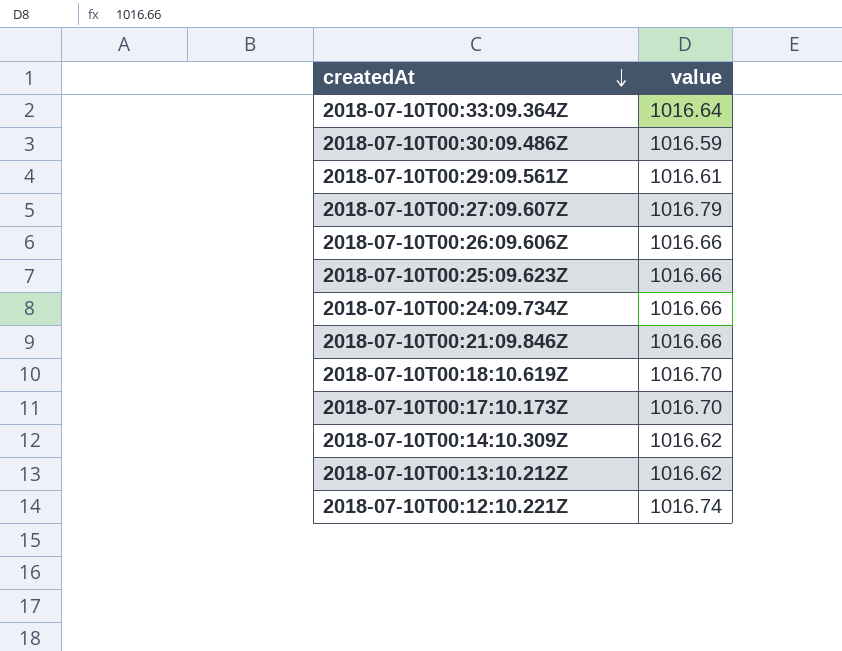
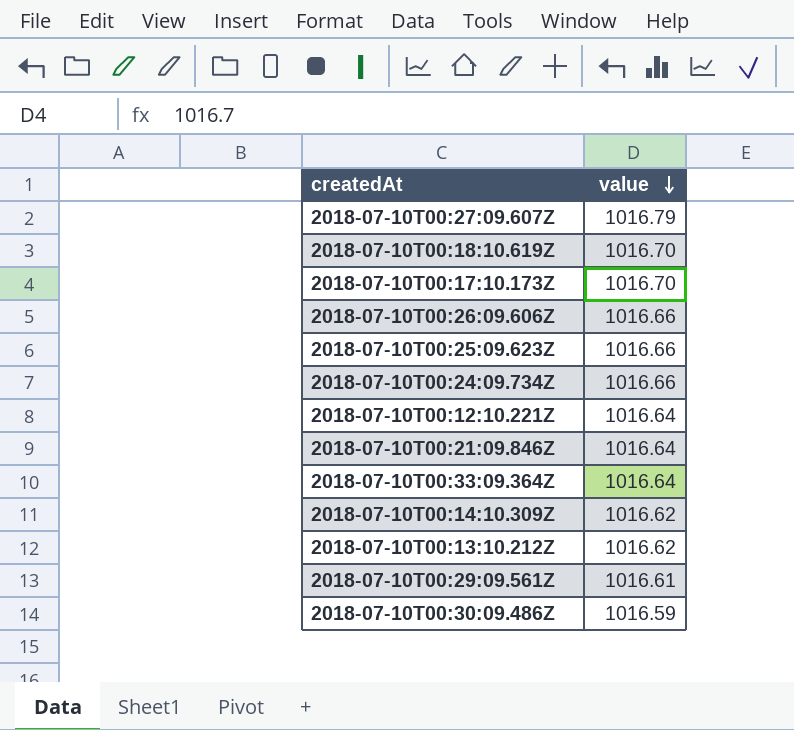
row order: createdAt descending -> value descending
2018-07-10T00:12:10.221Z | value: 1016.74 -> 1016.64
2018-07-10T00:21:09.846Z | value: 1016.66 -> 1016.64

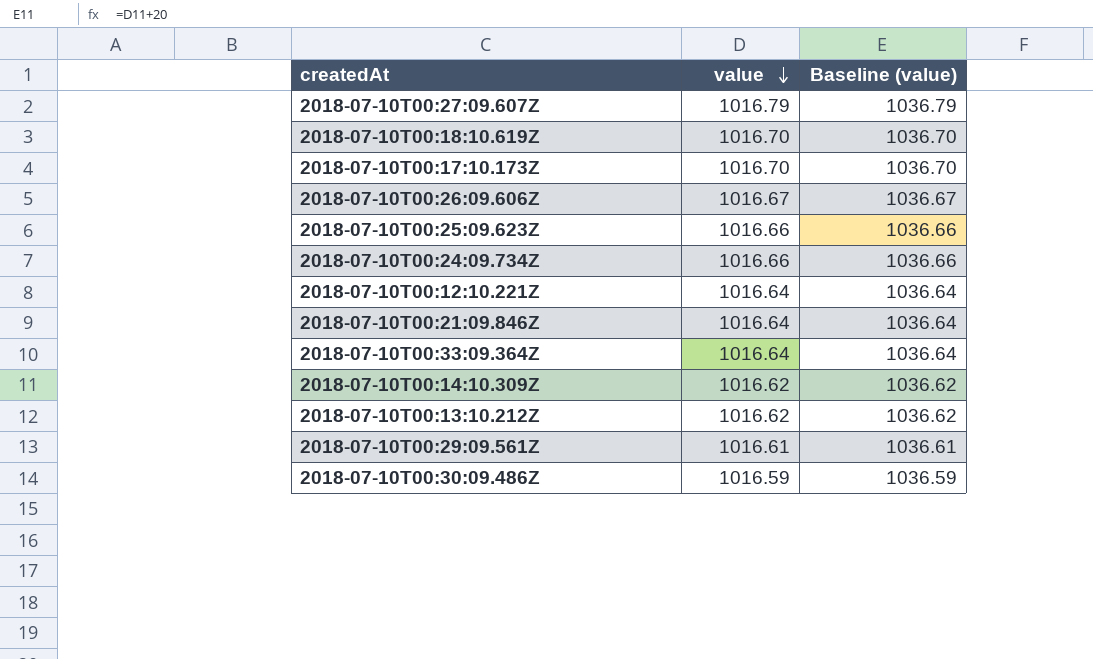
column Baseline (value) | formula: none -> [value] + 20
2018-07-10T00:26:09.606Z | value: 1016.66 -> 1016.67

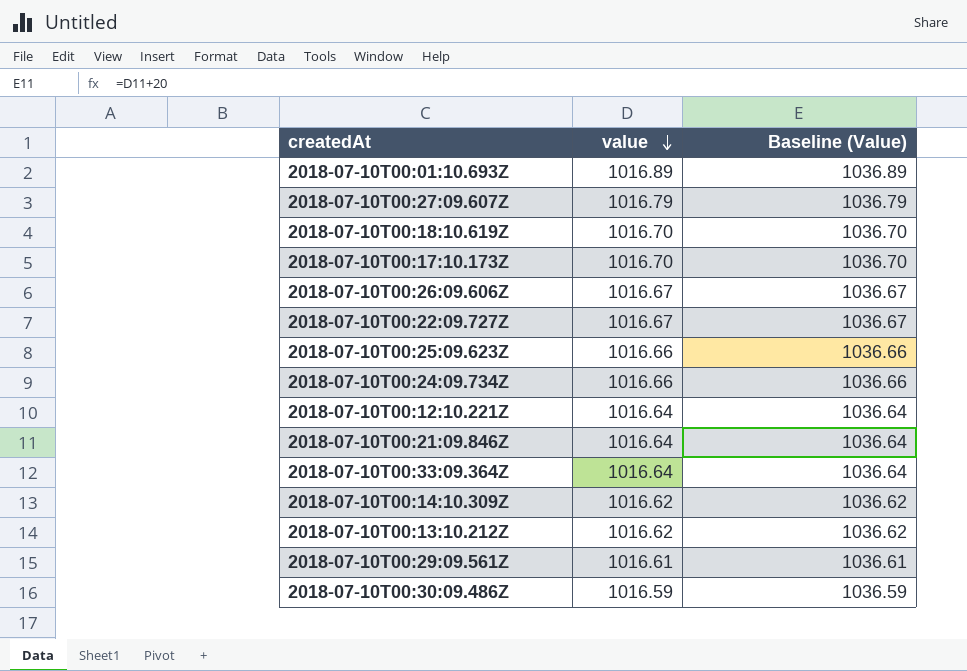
column name: Baseline (value) -> Baseline (Value)
row 2018-07-10T00:01:10.693Z: none -> 1016.89 | 1036.89
row 2018-07-10T00:22:09.727Z: none -> 1016.67 | 1036.67

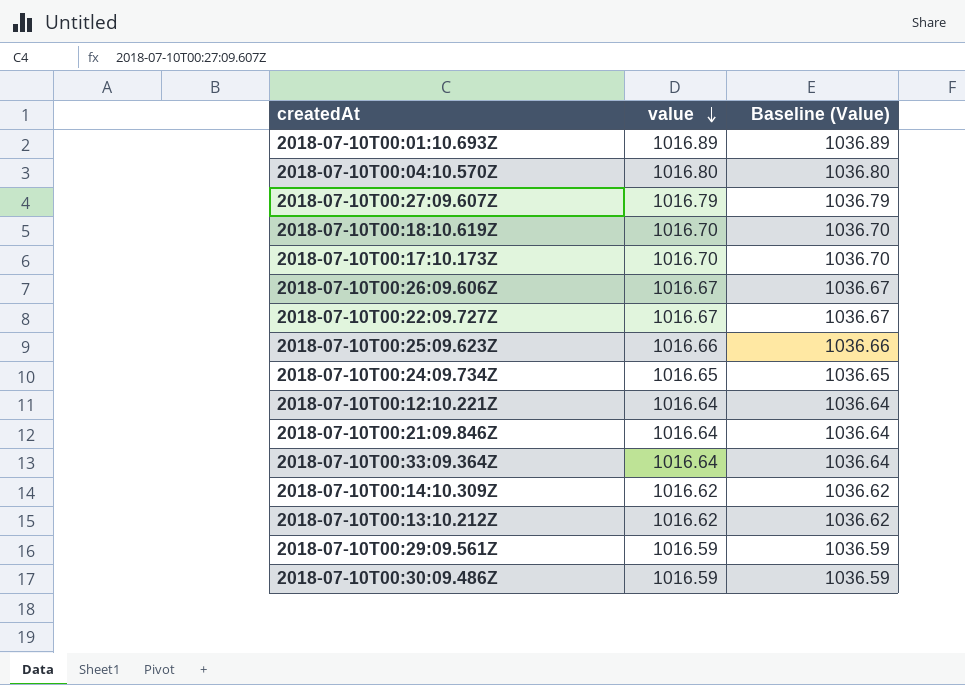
row 2018-07-10T00:04:10.570Z: none -> 1016.80 | 1036.80
2018-07-10T00:24:09.734Z | value: 1016.66 -> 1016.65
2018-07-10T00:24:09.734Z | Baseline (Value): 1036.66 -> 1036.65
2018-07-10T00:29:09.561Z | value: 1016.61 -> 1016.59
2018-07-10T00:29:09.561Z | Baseline (Value): 1036.61 -> 1036.59

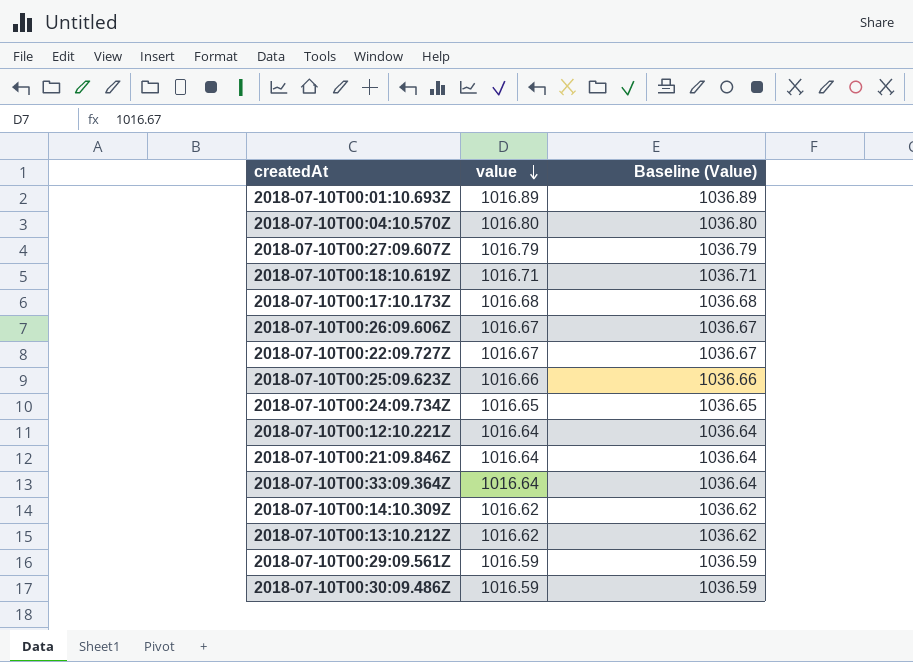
2018-07-10T00:18:10.619Z | value: 1016.70 -> 1016.71
2018-07-10T00:18:10.619Z | Baseline (Value): 1036.70 -> 1036.71
2018-07-10T00:17:10.173Z | value: 1016.70 -> 1016.68
2018-07-10T00:17:10.173Z | Baseline (Value): 1036.70 -> 1036.68

